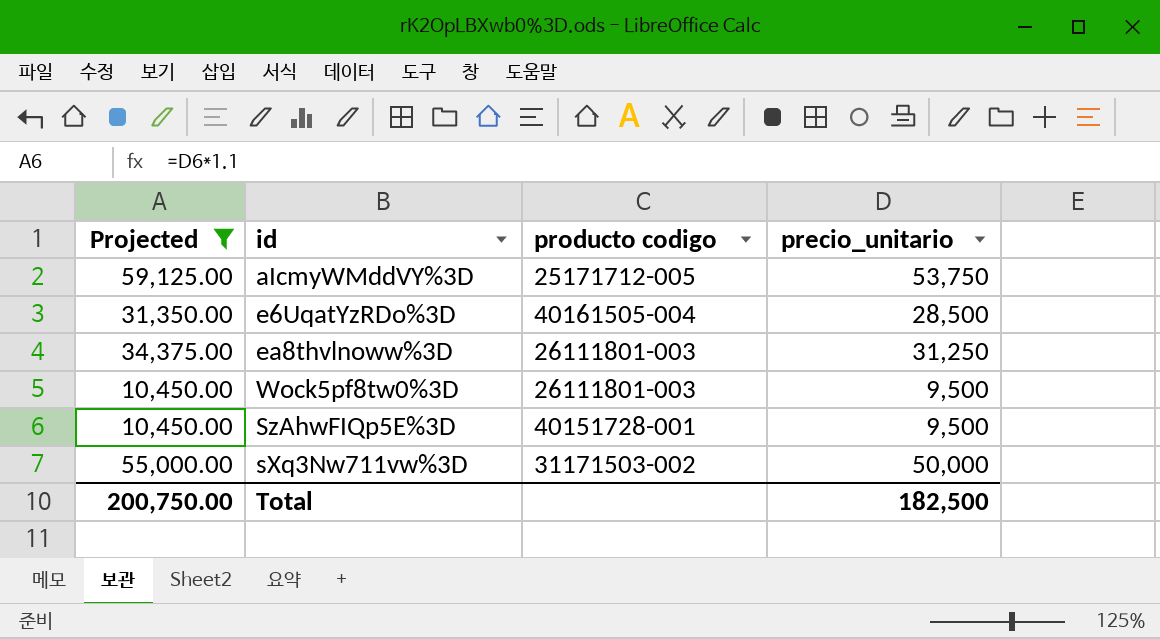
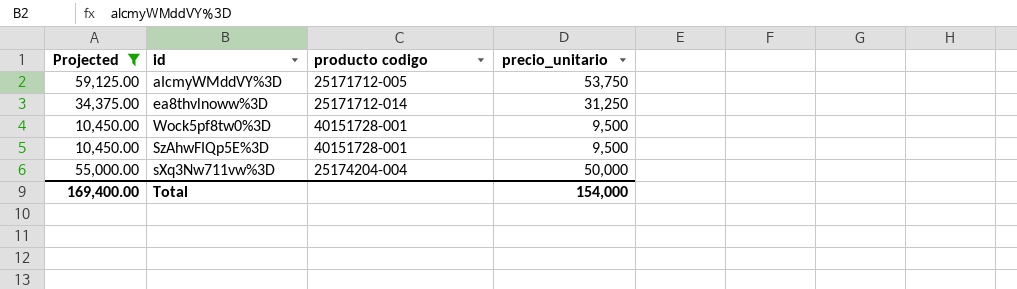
row e6UqatYzRDo%3D: 31,350.00 | 40161505-004 | 28,500 -> none
ea8thvlnoww%3D | producto codigo: 26111801-003 -> 25171712-014
Wock5pf8tw0%3D | producto codigo: 26111801-003 -> 40151728-001
sXq3Nw711vw%3D | producto codigo: 31171503-002 -> 25174204-004
Total | Projected: 200,750.00 -> 169,400.00
Total | precio_unitario: 182,500 -> 154,000

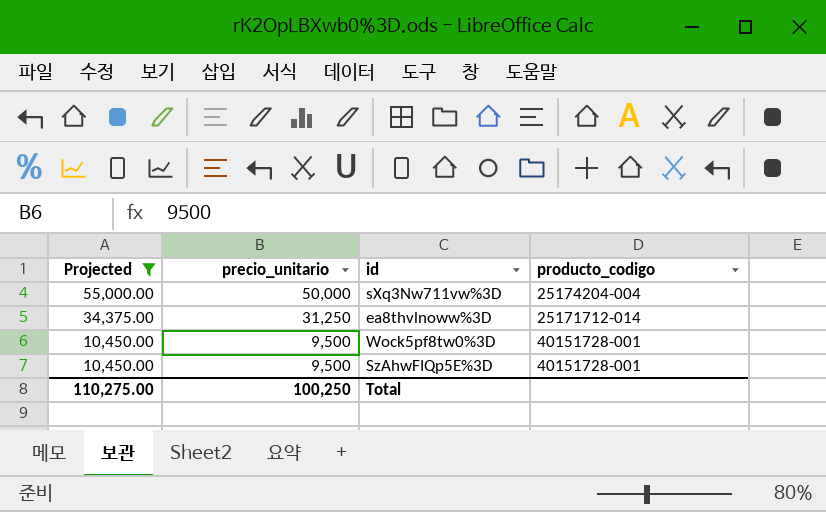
row order: none -> Projected descending
column precio_unitario | position: 4 -> 2
column name: producto codigo -> producto_codigo
row aIcmyWMddVY%3D: 59,125.00 | 25171712-005 | 53,750 -> none
Total | Projected: 169,400.00 -> 110,275.00
Total | precio_unitario: 154,000 -> 100,250

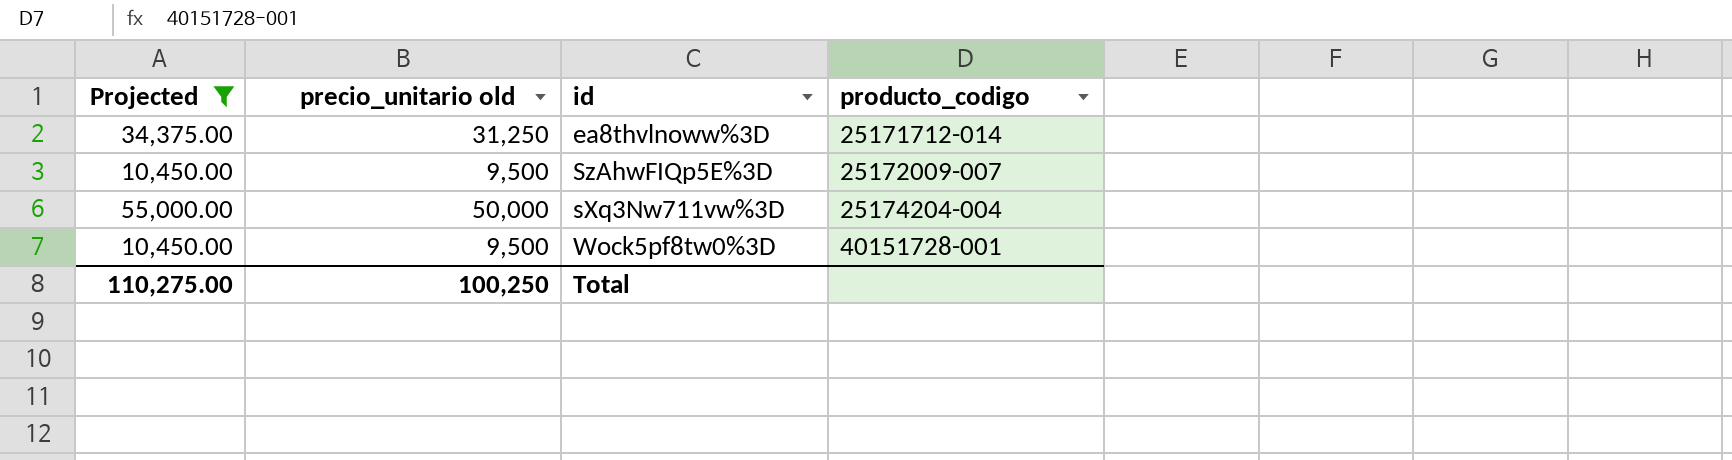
row order: Projected descending -> producto_codigo ascending
column name: precio_unitario -> precio_unitario old
SzAhwFIQp5E%3D | producto_codigo: 40151728-001 -> 25172009-007

